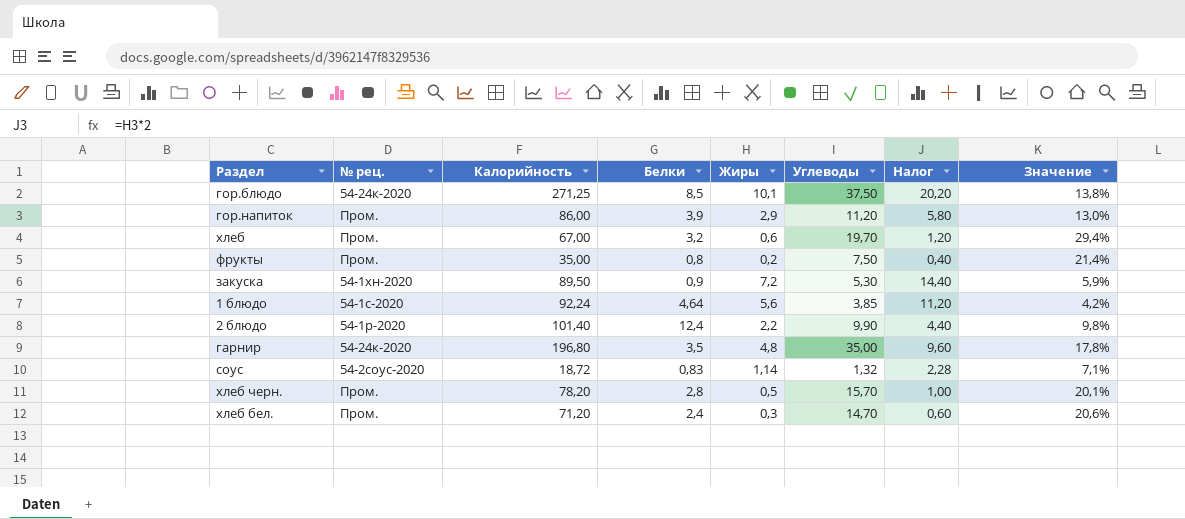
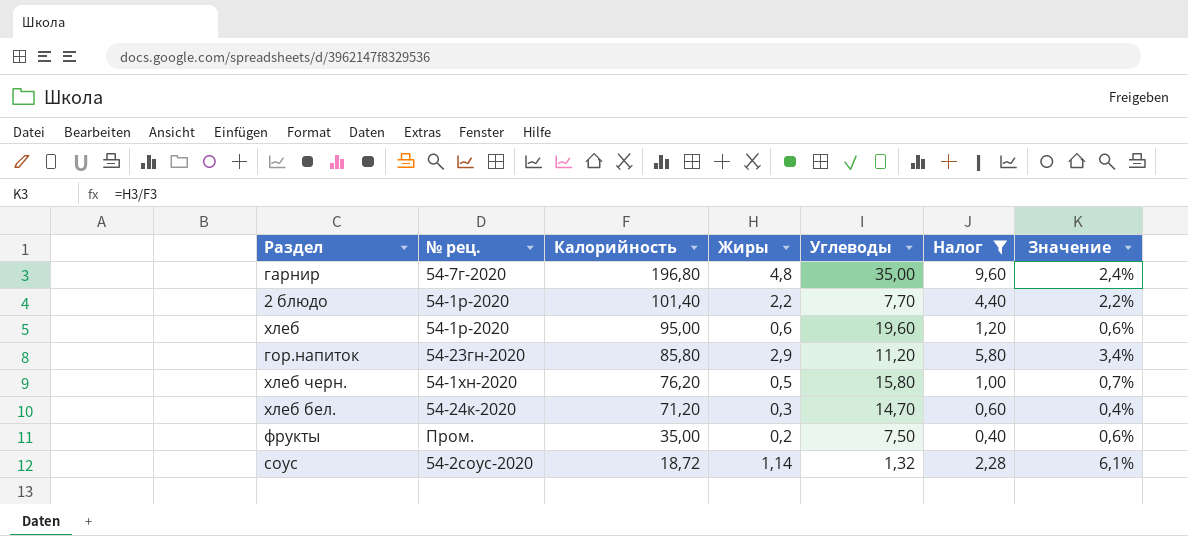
filter: none -> Налог <= 9,60
row order: none -> Калорийность descending
column Белки | position: 4 -> none
column Значение | formula: [Углеводы] / [Калорийность] -> [Жиры] / [Калорийность]
гарнир | № рец.: 54-24к-2020 -> 54-7г-2020
2 блюдо | Углеводы: 9,90 -> 7,70
хлеб | № рец.: Пром. -> 54-1р-2020
хлеб | Калорийность: 67,00 -> 95,00
хлеб | Углеводы: 19,70 -> 19,60
гор.напиток | № рец.: Пром. -> 54-23гн-2020
гор.напиток | Калорийность: 86,00 -> 85,80
хлеб черн. | № рец.: Пром. -> 54-1хн-2020
хлеб черн. | Калорийность: 78,20 -> 76,20
хлеб черн. | Углеводы: 15,70 -> 15,80
хлеб бел. | № рец.: Пром. -> 54-24к-2020

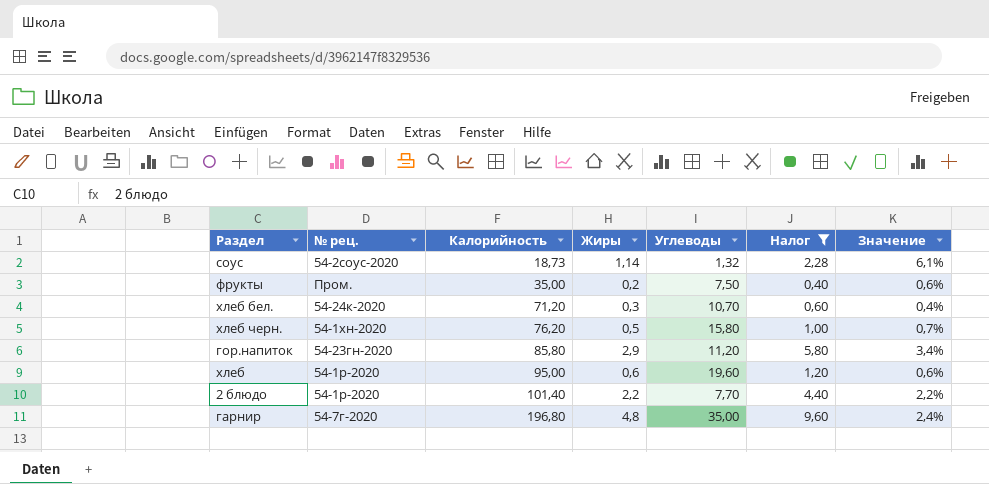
row order: Калорийность descending -> Калорийность ascending
соус | Калорийность: 18,72 -> 18,73
хлеб бел. | Углеводы: 14,70 -> 10,70

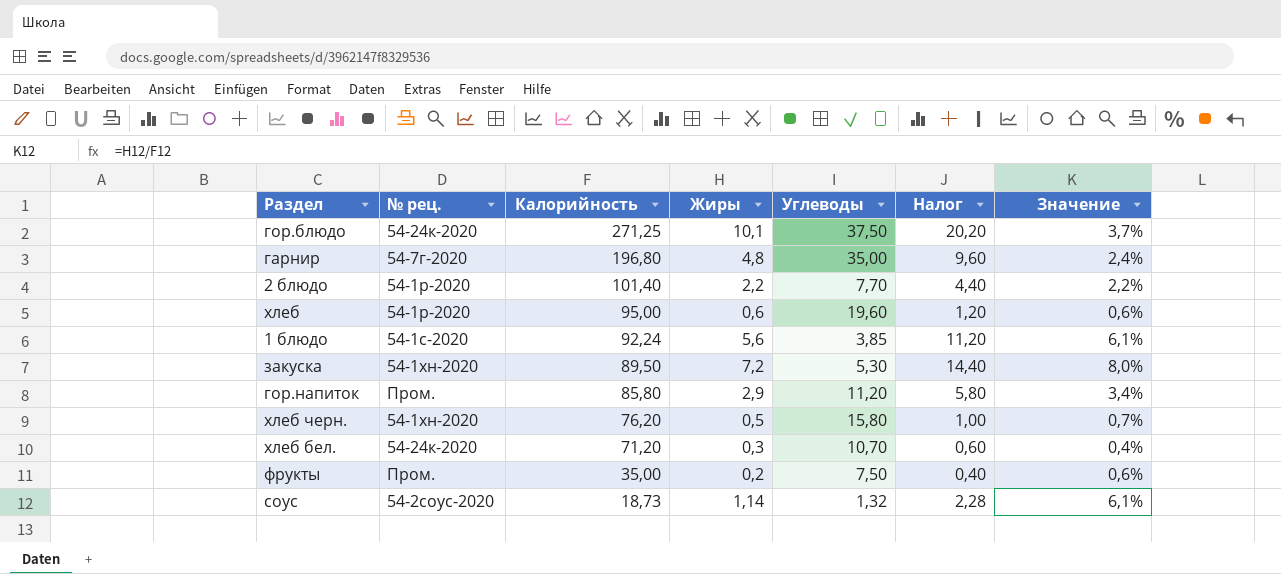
filter: Налог <= 9,60 -> none
row order: Калорийность ascending -> Калорийность descending
гор.напиток | № рец.: 54-23гн-2020 -> Пром.

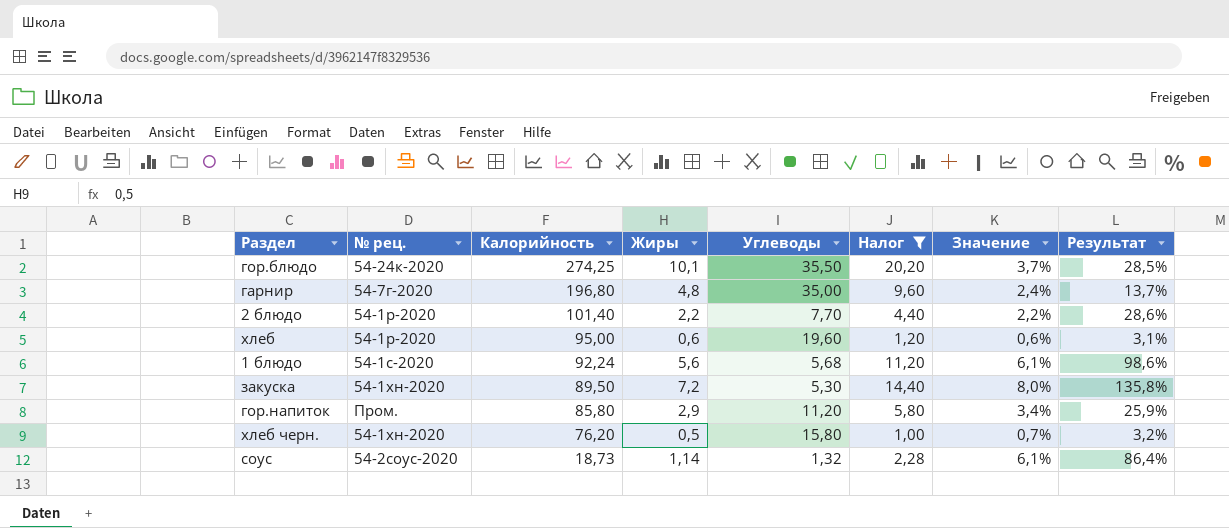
filter: none -> Налог >= 1,00
column Результат | formula: none -> [Жиры] / [Углеводы]
гор.блюдо | Калорийность: 271,25 -> 274,25
гор.блюдо | Углеводы: 37,50 -> 35,50
1 блюдо | Углеводы: 3,85 -> 5,68

